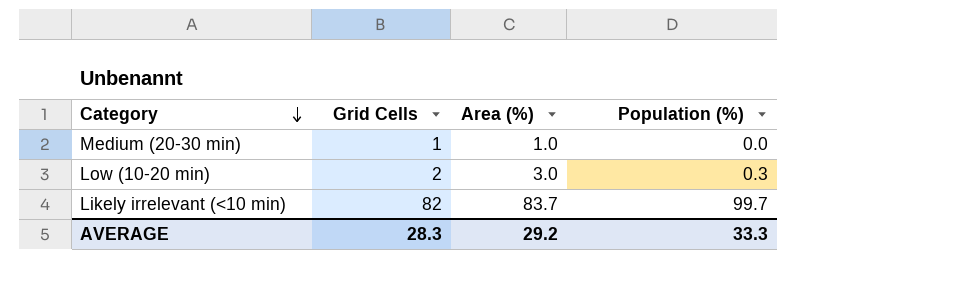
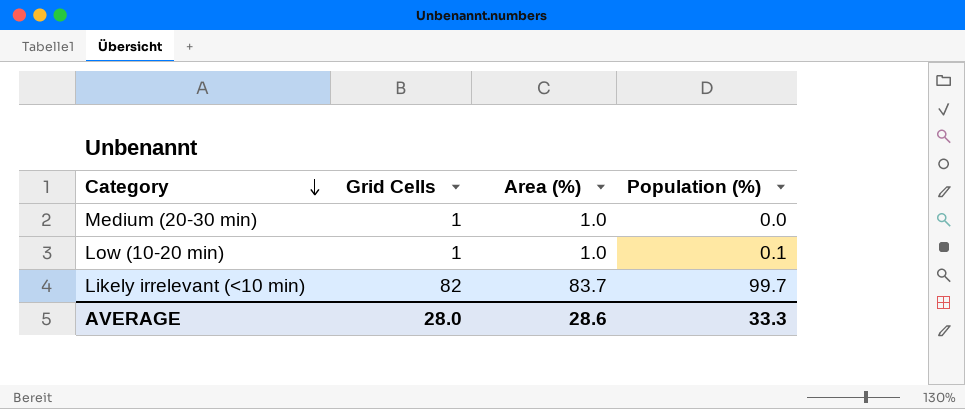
Low (10-20 min) | Grid Cells: 2 -> 1
Low (10-20 min) | Area (%): 3.0 -> 1.0
Low (10-20 min) | Population (%): 0.3 -> 0.1
AVERAGE | Grid Cells: 28.3 -> 28.0
AVERAGE | Area (%): 29.2 -> 28.6

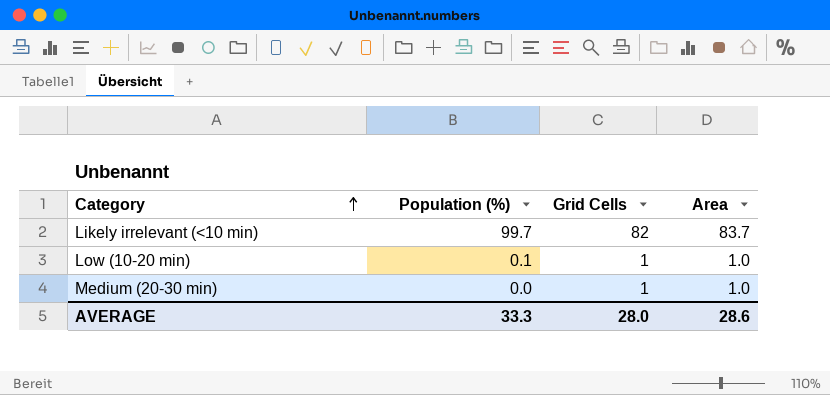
row order: Category descending -> Category ascending
column Population (%) | position: 4 -> 2
column name: Area (%) -> Area

